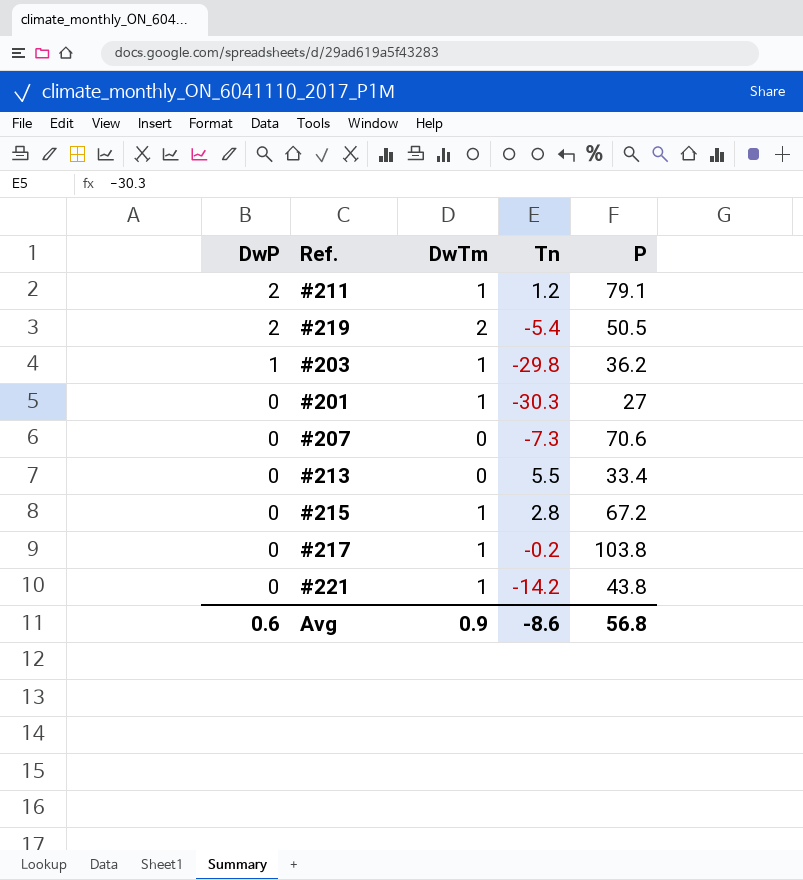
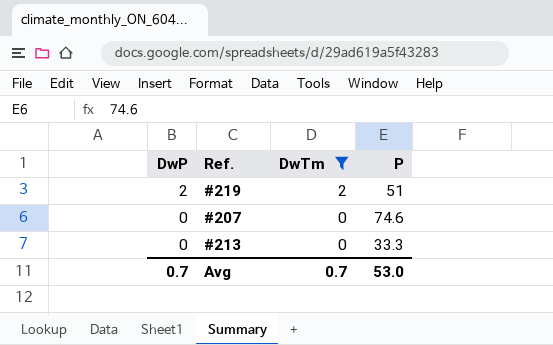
filter: none -> DwTm != 1
column Tn | position: 4 -> none
#219 | P: 50.5 -> 51
#207 | P: 70.6 -> 74.6
#213 | P: 33.4 -> 33.3
Avg | DwP: 0.6 -> 0.7
Avg | DwTm: 0.9 -> 0.7
Avg | P: 56.8 -> 53.0

